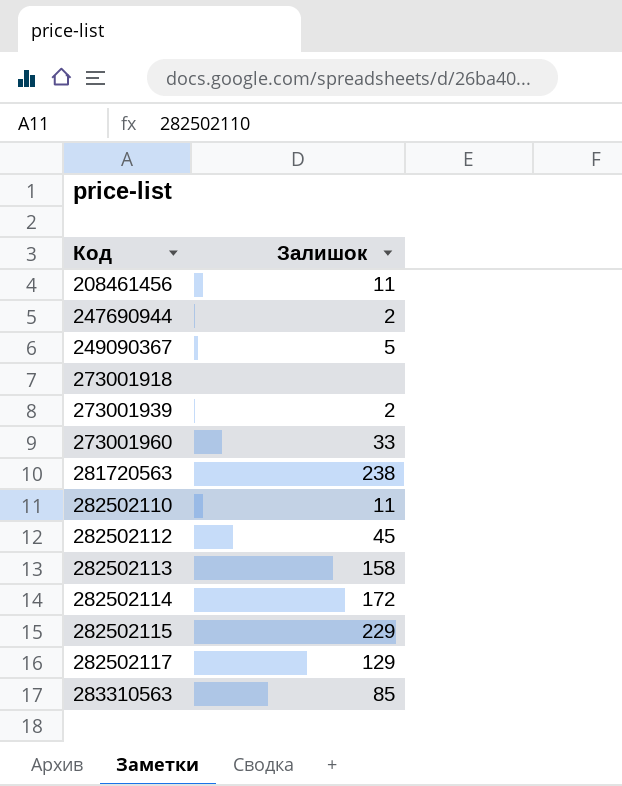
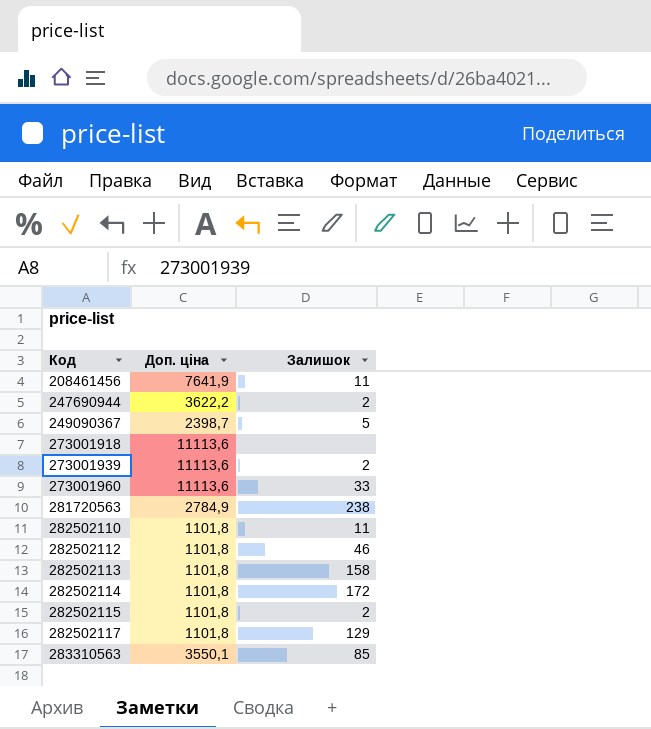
column Доп. ціна | position: none -> 2
282502112 | Залишок: 45 -> 46
282502115 | Залишок: 229 -> 2

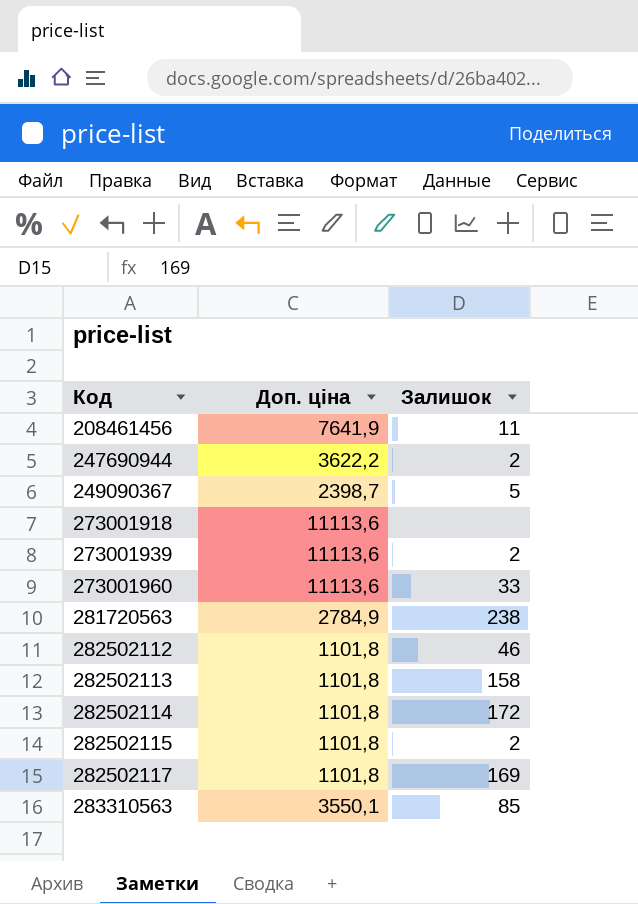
row 282502110: 1101,8 | 11 -> none
282502117 | Залишок: 129 -> 169

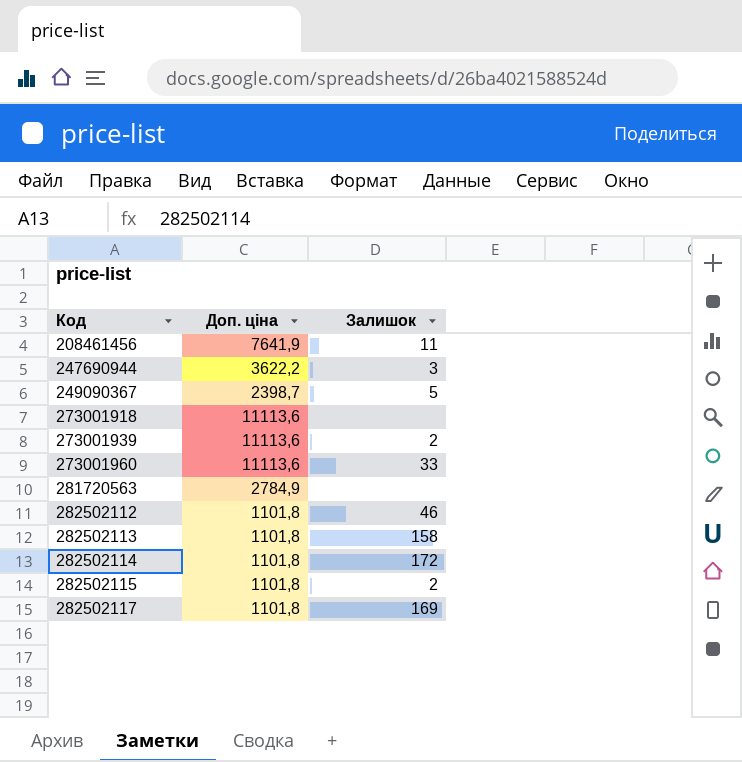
row 283310563: 3550,1 | 85 -> none
247690944 | Залишок: 2 -> 3
281720563 | Залишок: 238 -> none

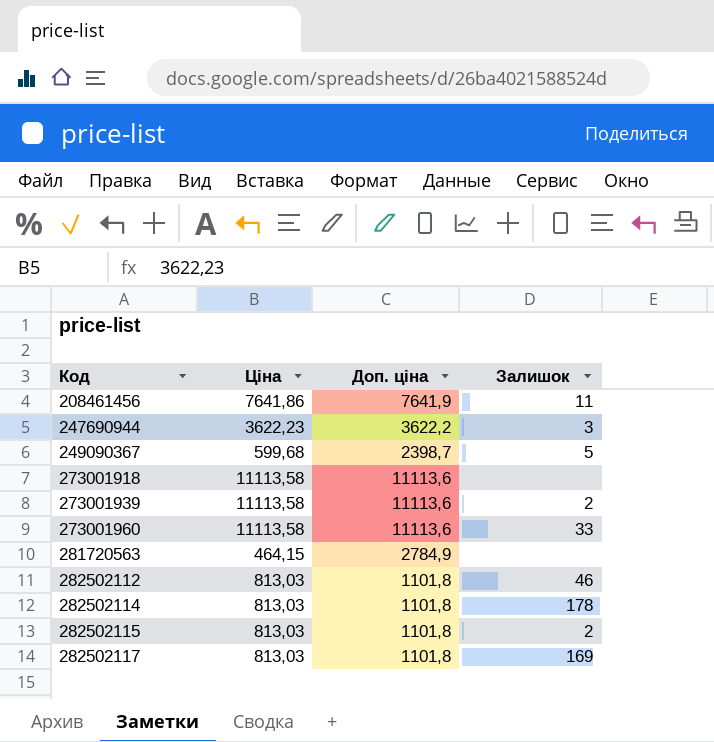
column Ціна | position: none -> 2
row 282502113: 1101,8 | 158 -> none
282502114 | Залишок: 172 -> 178

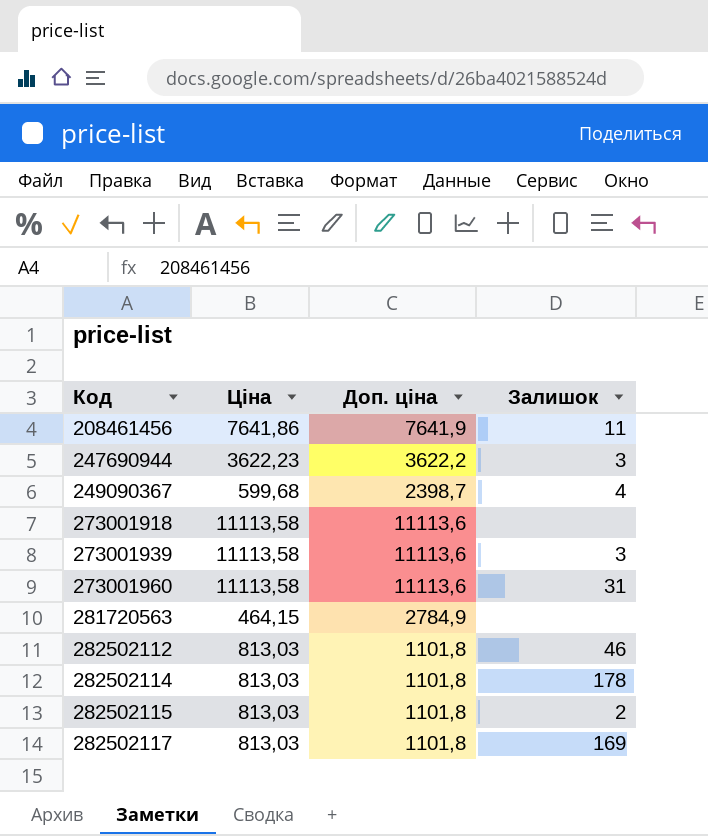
249090367 | Залишок: 5 -> 4
273001939 | Залишок: 2 -> 3
273001960 | Залишок: 33 -> 31

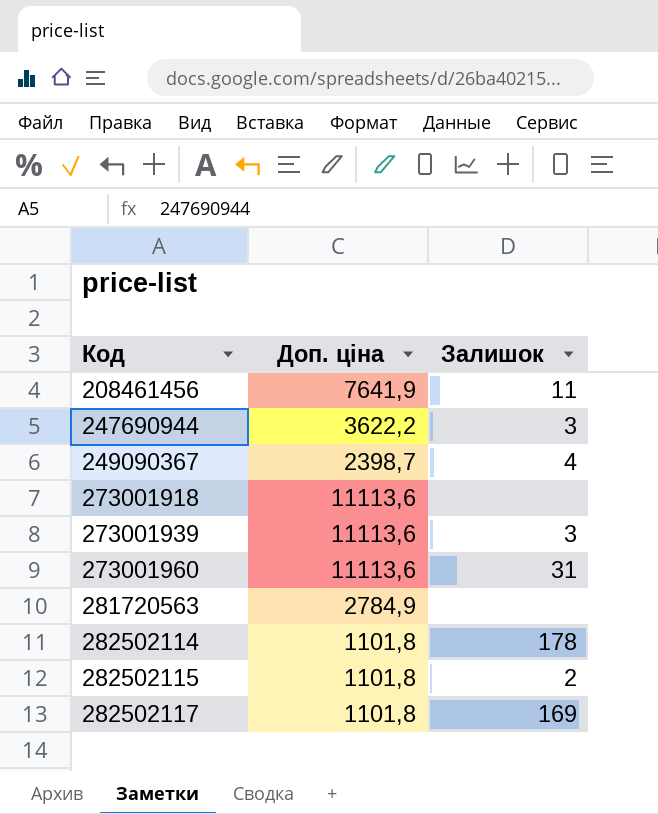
column Ціна | position: 2 -> none
row 282502112: 813,03 | 1101,8 | 46 -> none

